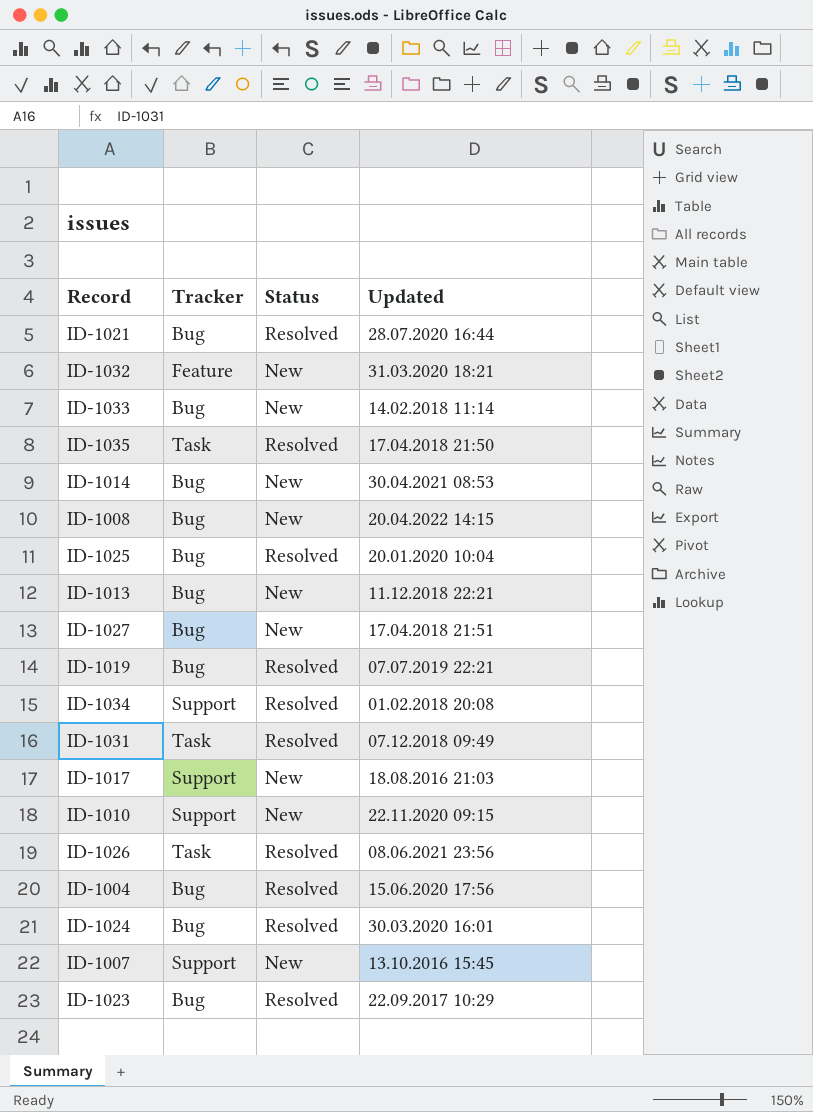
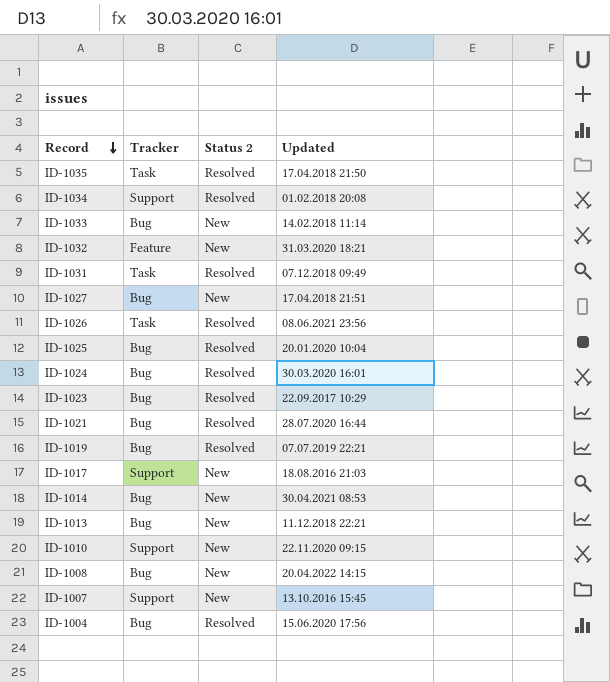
row order: none -> Record descending
column name: Status -> Status 2

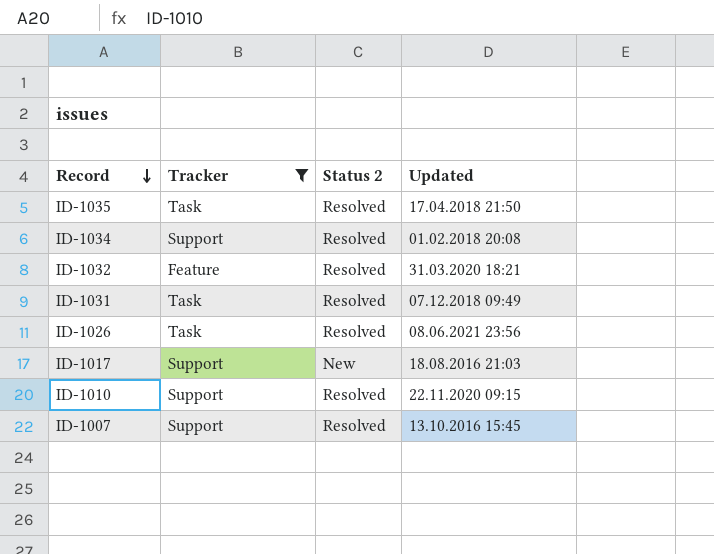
filter: none -> Tracker != Bug
ID-1032 | Status 2: New -> Resolved
ID-1010 | Status 2: New -> Resolved
ID-1007 | Status 2: New -> Resolved

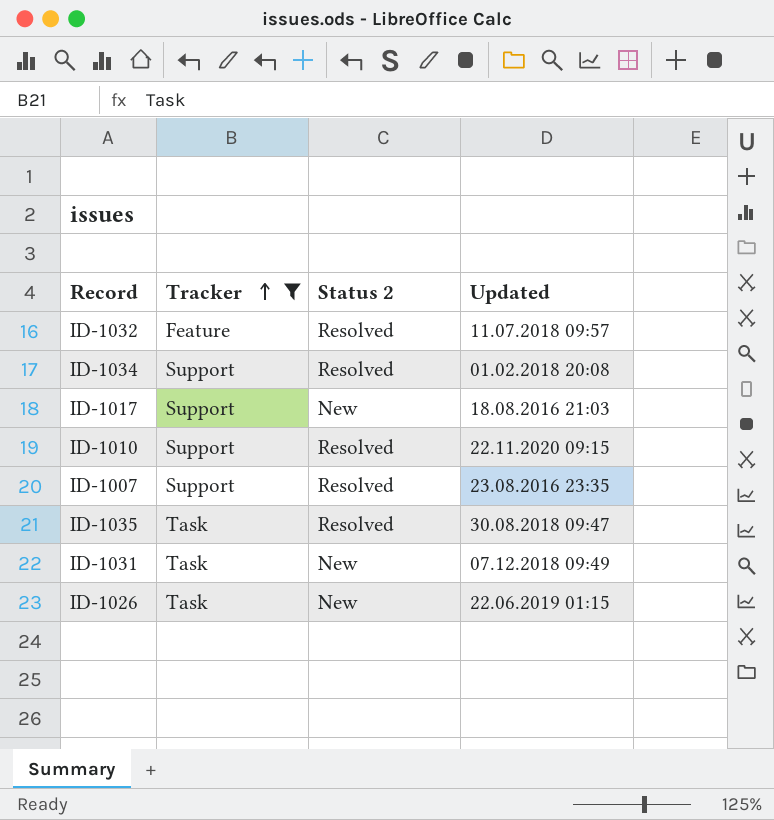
row order: Record descending -> Tracker ascending
ID-1032 | Updated: 31.03.2020 18:21 -> 11.07.2018 09:57
ID-1007 | Updated: 13.10.2016 15:45 -> 23.08.2016 23:35
ID-1035 | Updated: 17.04.2018 21:50 -> 30.08.2018 09:47
ID-1031 | Status 2: Resolved -> New
ID-1026 | Status 2: Resolved -> New
ID-1026 | Updated: 08.06.2021 23:56 -> 22.06.2019 01:15

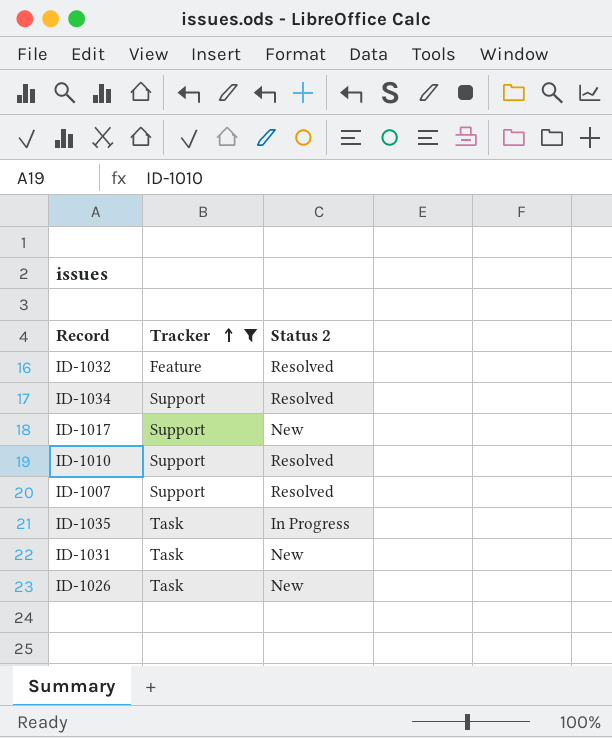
column Updated | position: 4 -> none
ID-1035 | Status 2: Resolved -> In Progress

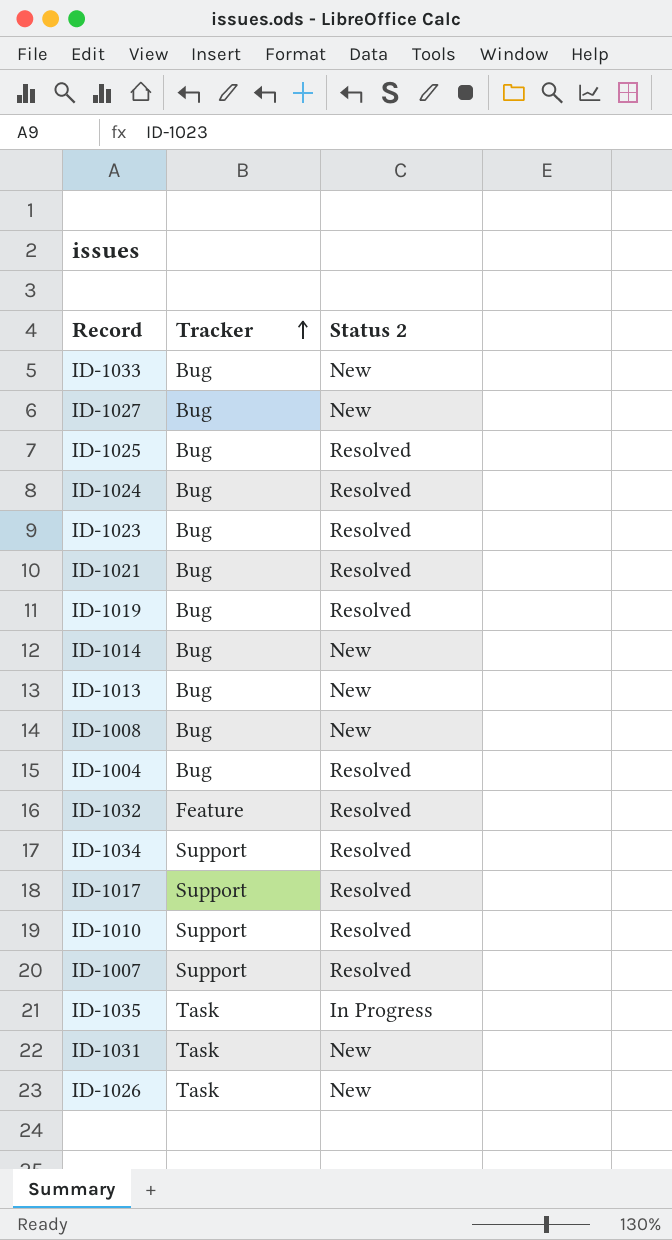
filter: Tracker != Bug -> none
ID-1017 | Status 2: New -> Resolved

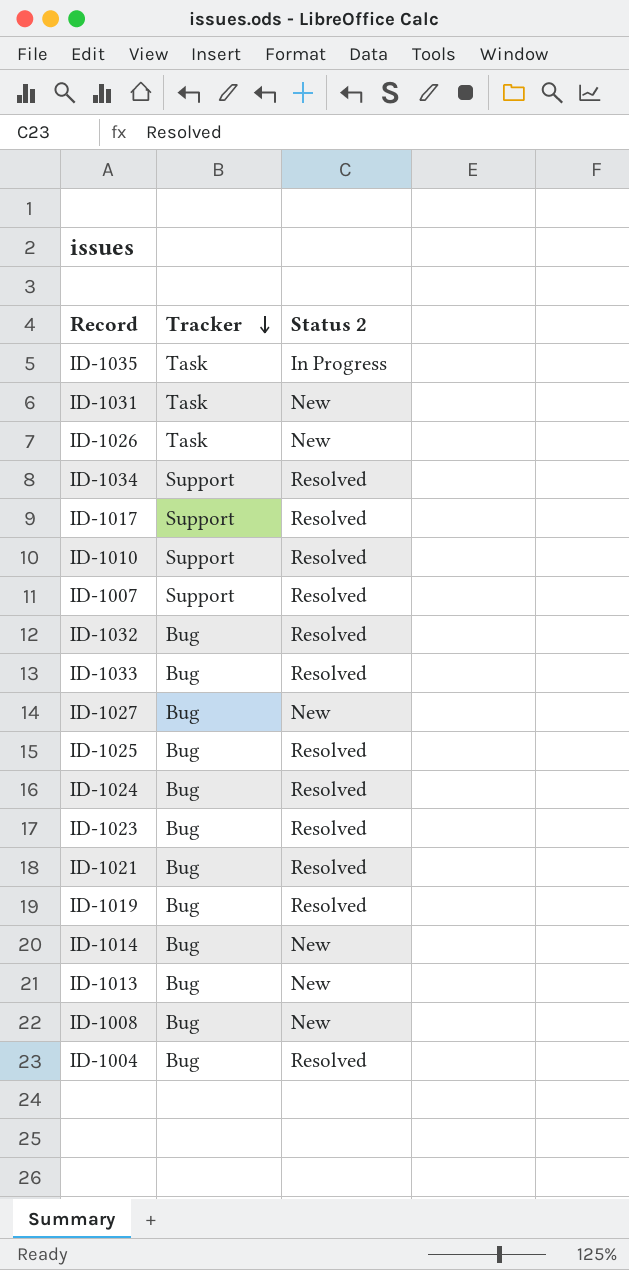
row order: Tracker ascending -> Tracker descending
ID-1032 | Tracker: Feature -> Bug
ID-1033 | Status 2: New -> Resolved

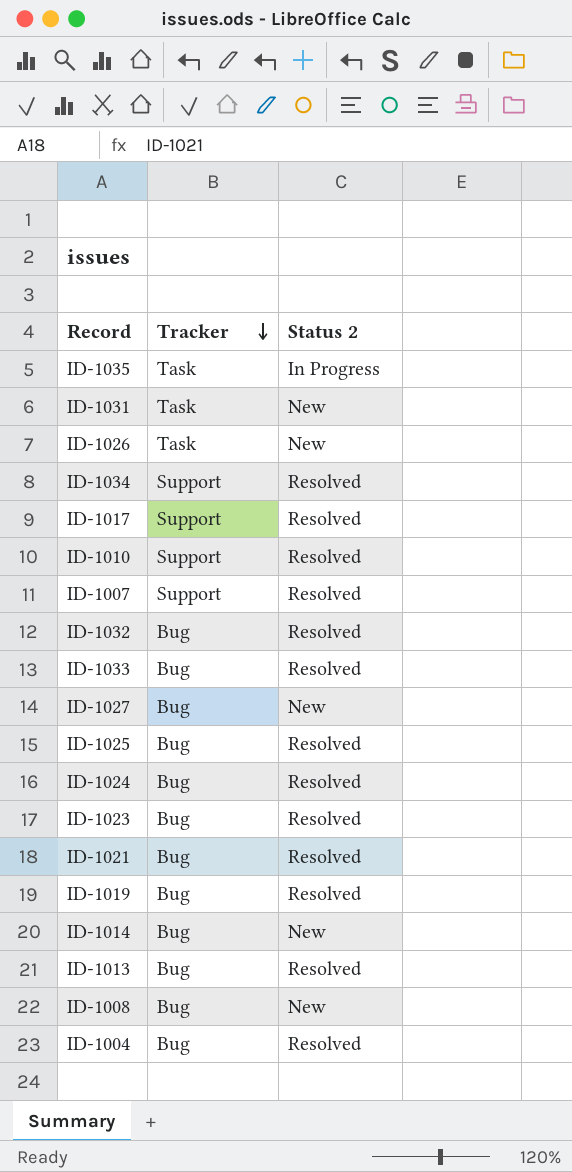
ID-1013 | Status 2: New -> Resolved

